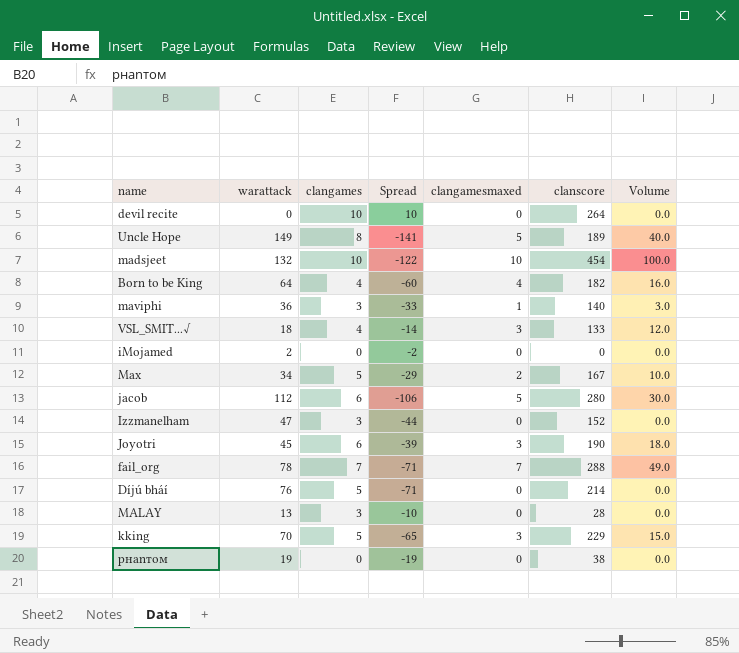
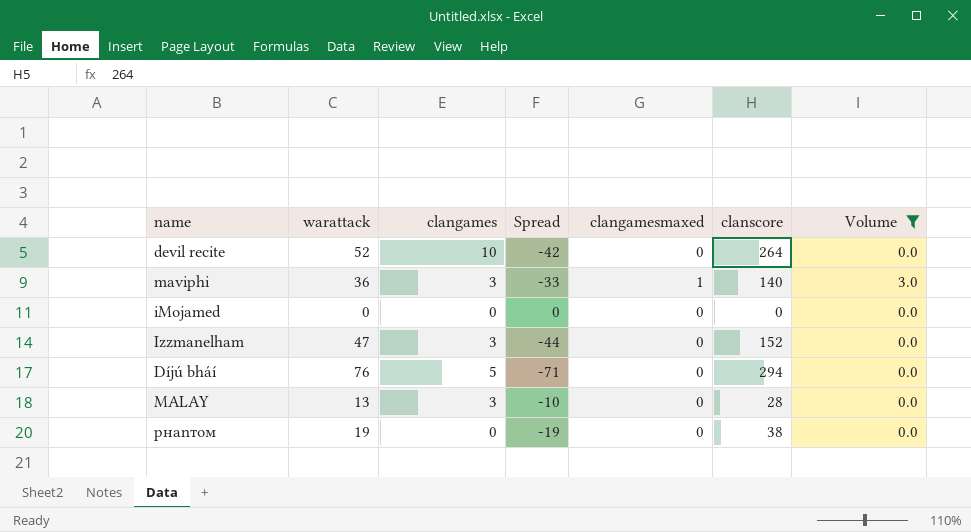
filter: none -> Volume <= 3.0
devil recite | warattack: 0 -> 52
devil recite | Spread: 10 -> -42
iMojamed | warattack: 2 -> 0
iMojamed | Spread: -2 -> 0
Díjú bháí | clanscore: 214 -> 294

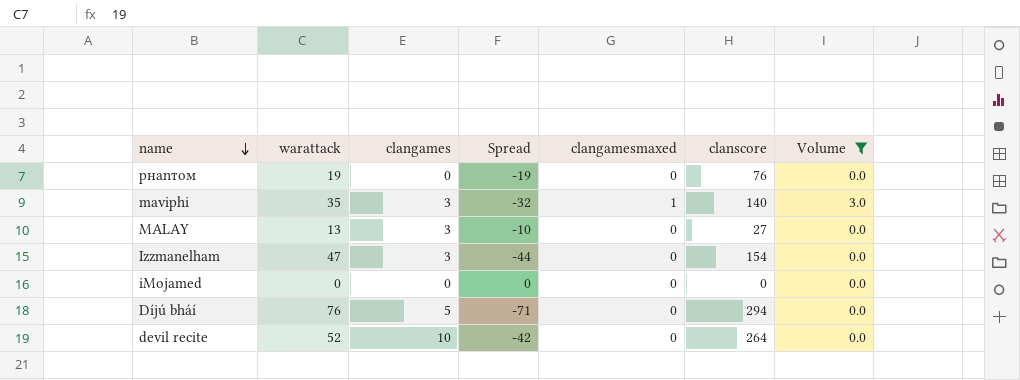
row order: none -> name descending
pнanтoм | clanscore: 38 -> 76
maviphi | warattack: 36 -> 35
maviphi | Spread: -33 -> -32
MALAY | clanscore: 28 -> 27
Izzmanelham | clanscore: 152 -> 154

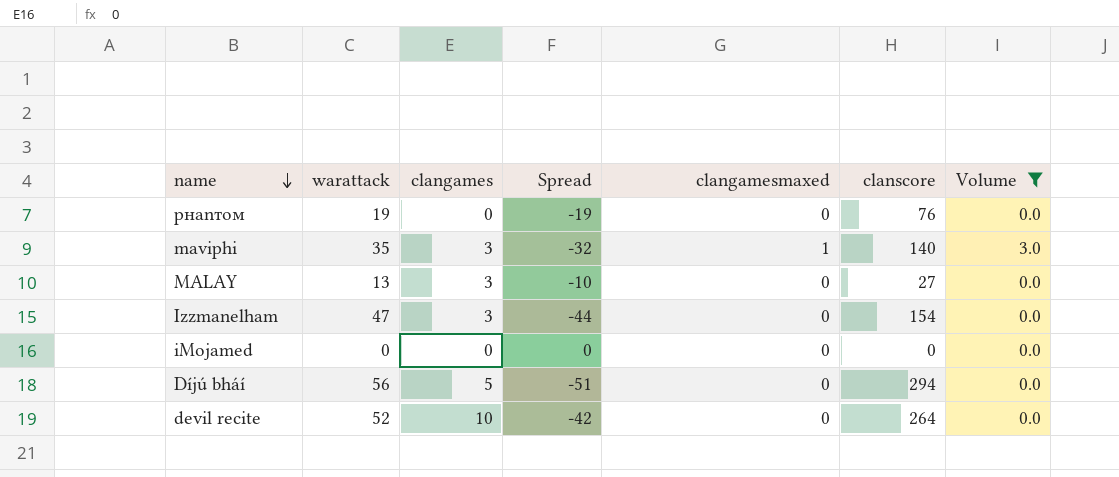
Díjú bháí | warattack: 76 -> 56
Díjú bháí | Spread: -71 -> -51

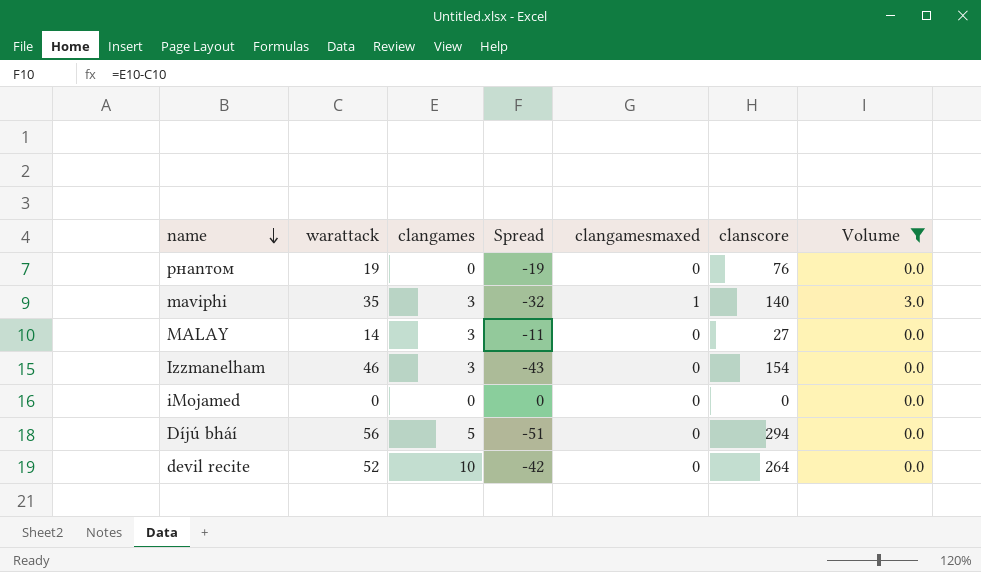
MALAY | warattack: 13 -> 14
MALAY | Spread: -10 -> -11
Izzmanelham | warattack: 47 -> 46
Izzmanelham | Spread: -44 -> -43

